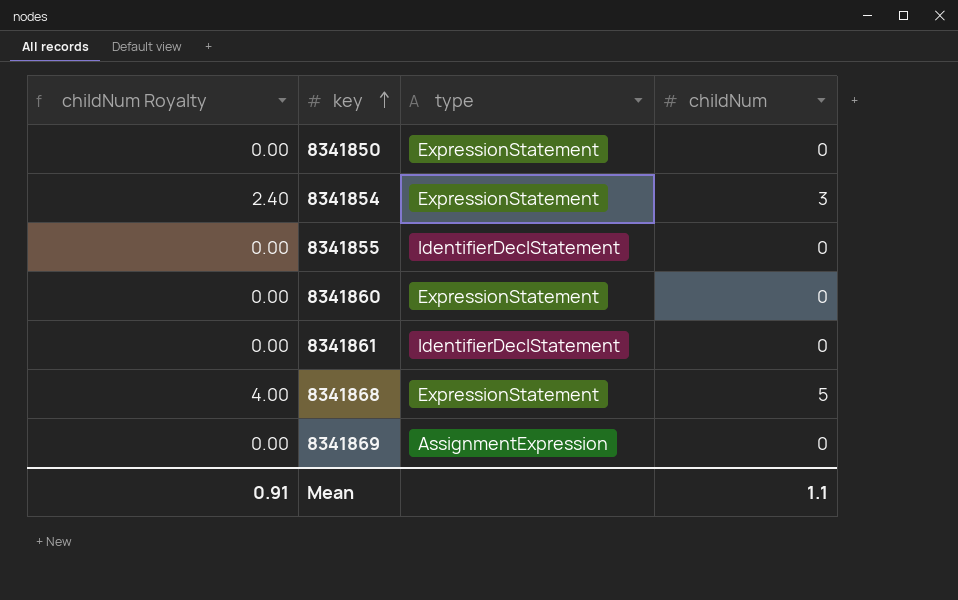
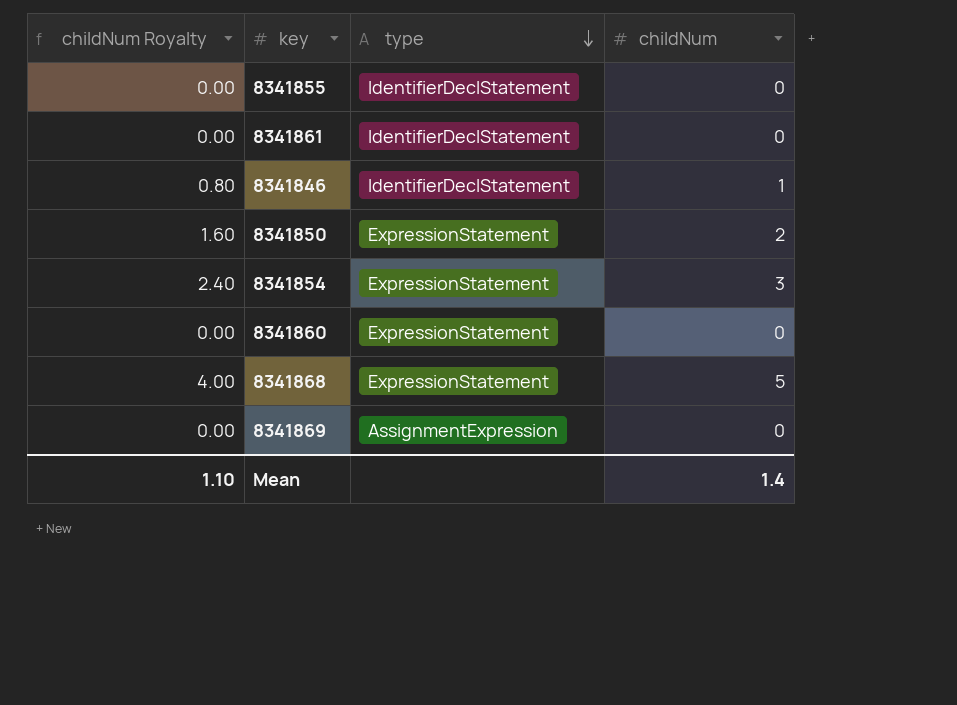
row order: key ascending -> type descending
row 8341846: none -> 0.80 | IdentifierDeclStatement | 1
8341850 | childNum Royalty: 0.00 -> 1.60
8341850 | childNum: 0 -> 2
Mean | childNum Royalty: 0.91 -> 1.10
Mean | childNum: 1.1 -> 1.4

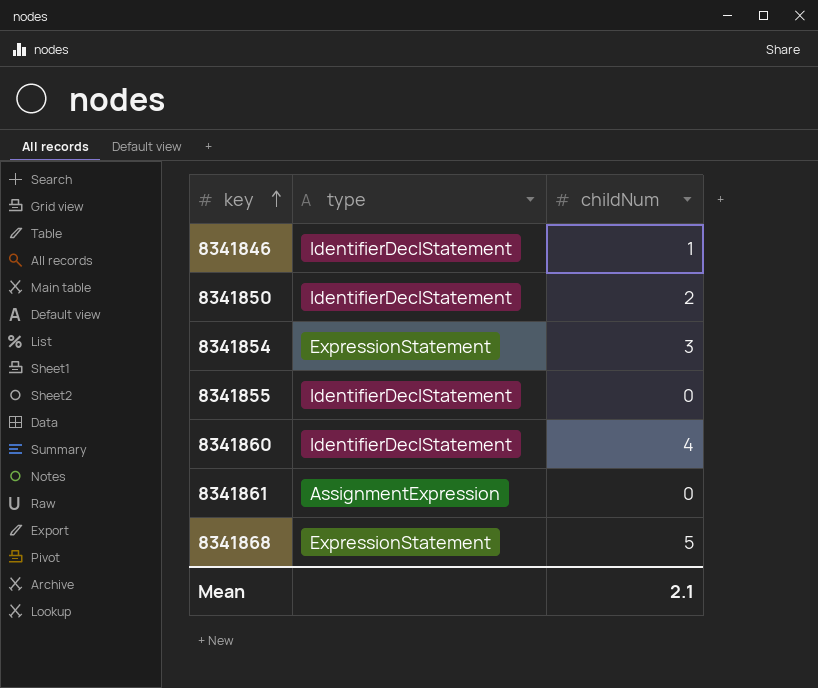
row order: type descending -> key ascending
column childNum Royalty | formula: [childNum] * 0.8 -> none
row 8341869: 0.00 | AssignmentExpression | 0 -> none
8341850 | type: ExpressionStatement -> IdentifierDeclStatement
8341860 | type: ExpressionStatement -> IdentifierDeclStatement
8341860 | childNum: 0 -> 4
8341861 | type: IdentifierDeclStatement -> AssignmentExpression
Mean | childNum: 1.4 -> 2.1

